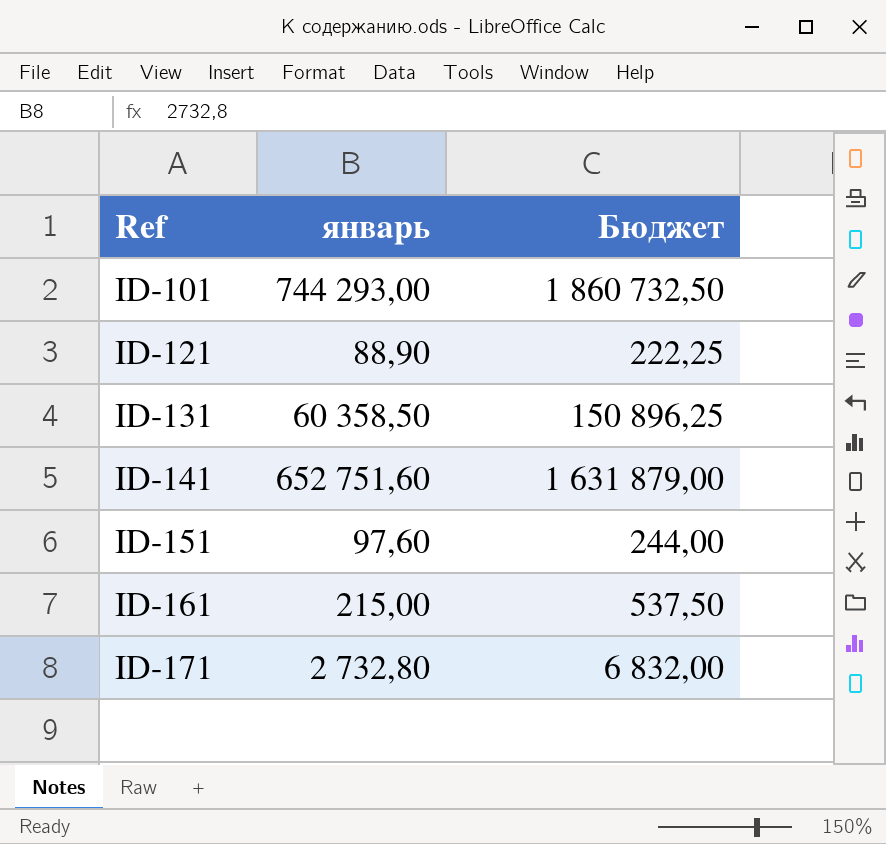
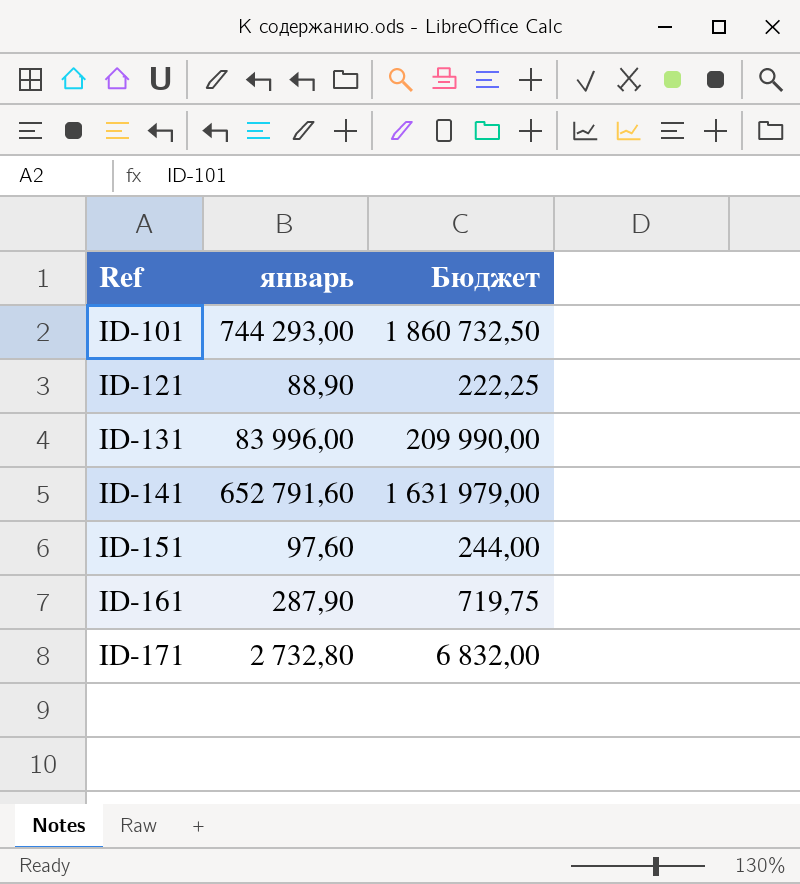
ID-131 | январь: 60 358,50 -> 83 996,00
ID-131 | Бюджет: 150 896,25 -> 209 990,00
ID-141 | январь: 652 751,60 -> 652 791,60
ID-141 | Бюджет: 1 631 879,00 -> 1 631 979,00
ID-161 | январь: 215,00 -> 287,90
ID-161 | Бюджет: 537,50 -> 719,75

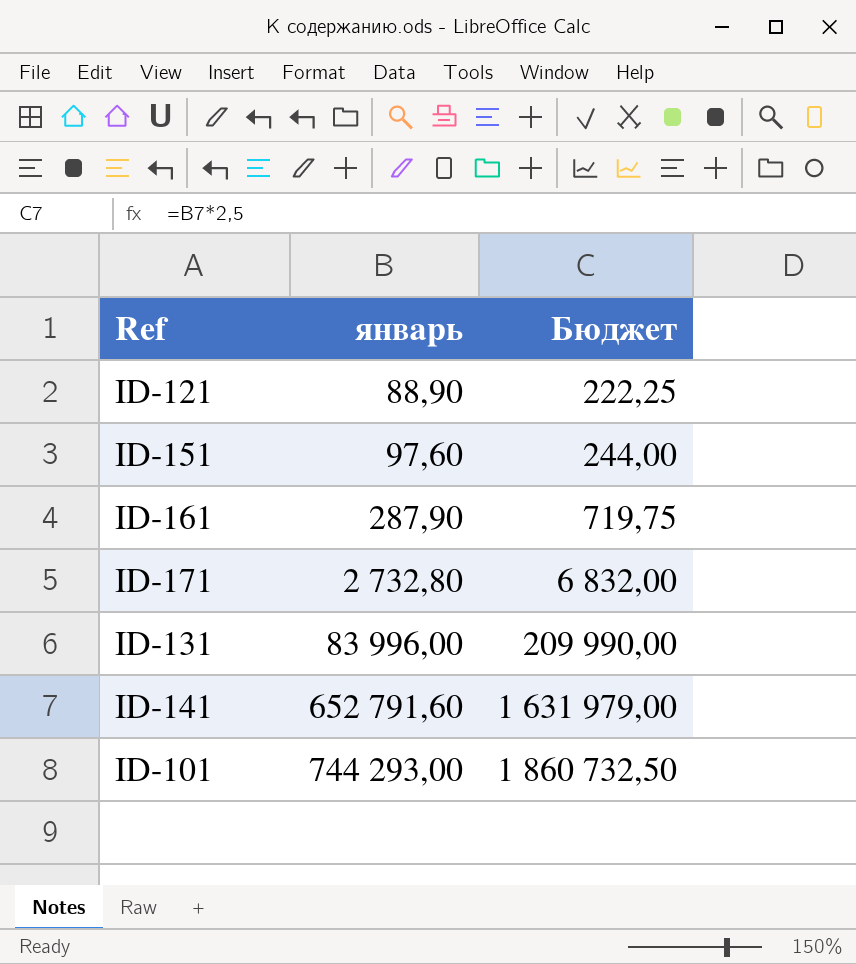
row order: Ref ascending -> январь ascending

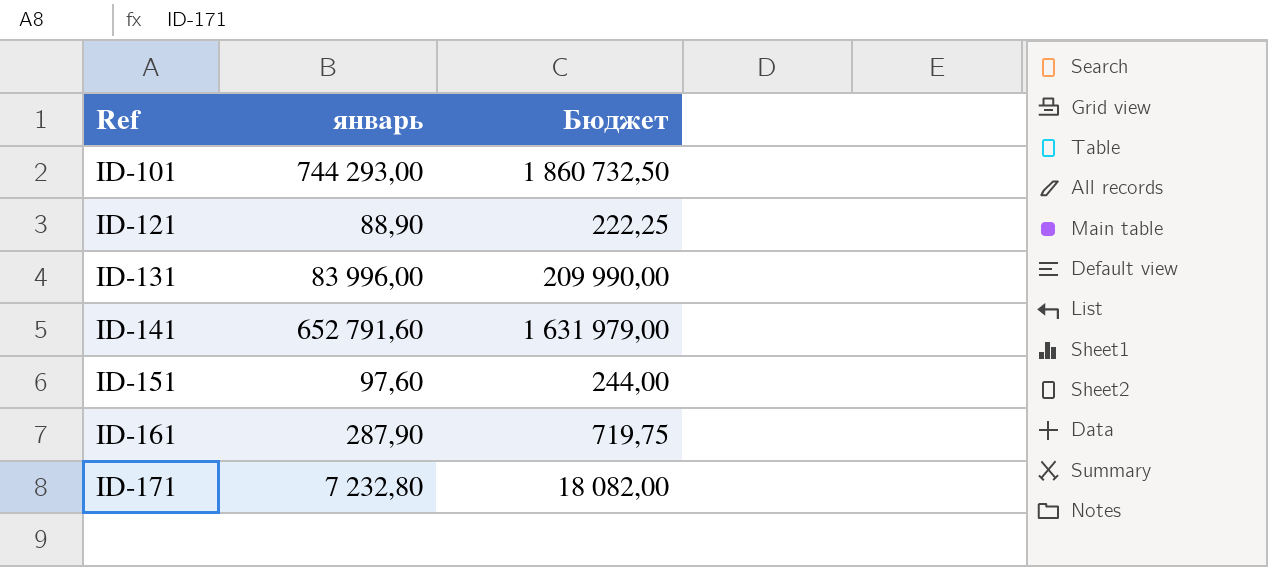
row order: январь ascending -> Ref ascending
ID-171 | январь: 2 732,80 -> 7 232,80
ID-171 | Бюджет: 6 832,00 -> 18 082,00

